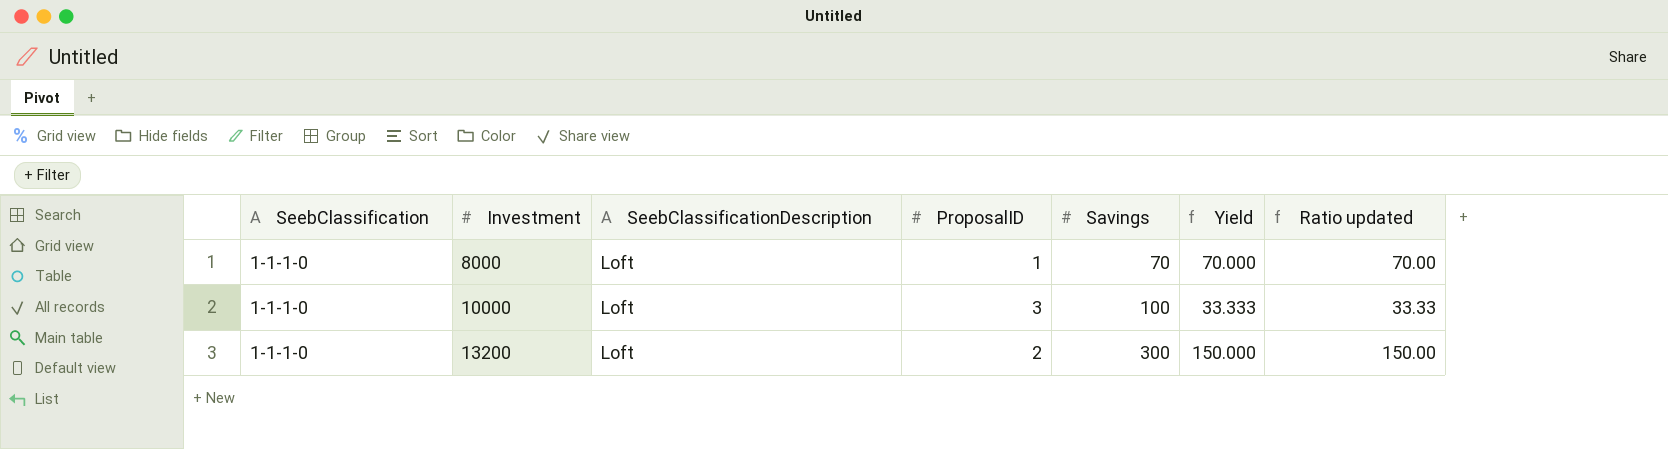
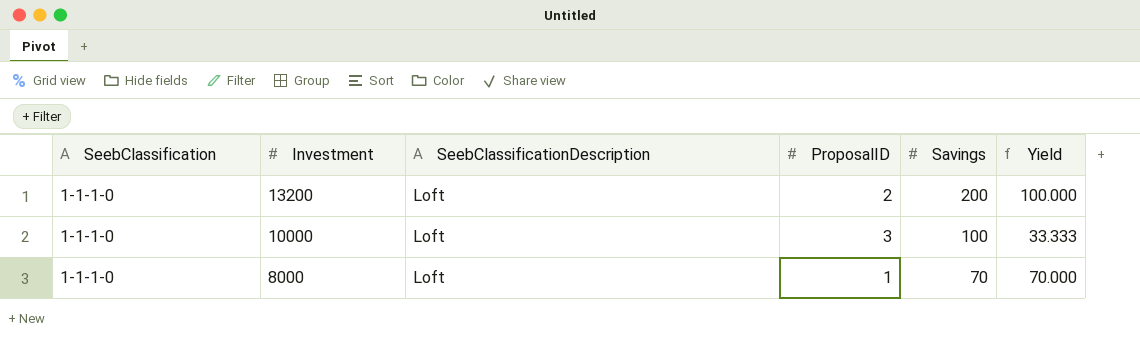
row order: Investment ascending -> Investment descending
column Ratio updated | formula: [Savings] / [ProposalID] -> none
13200 | Savings: 300 -> 200
13200 | Yield: 150.000 -> 100.000

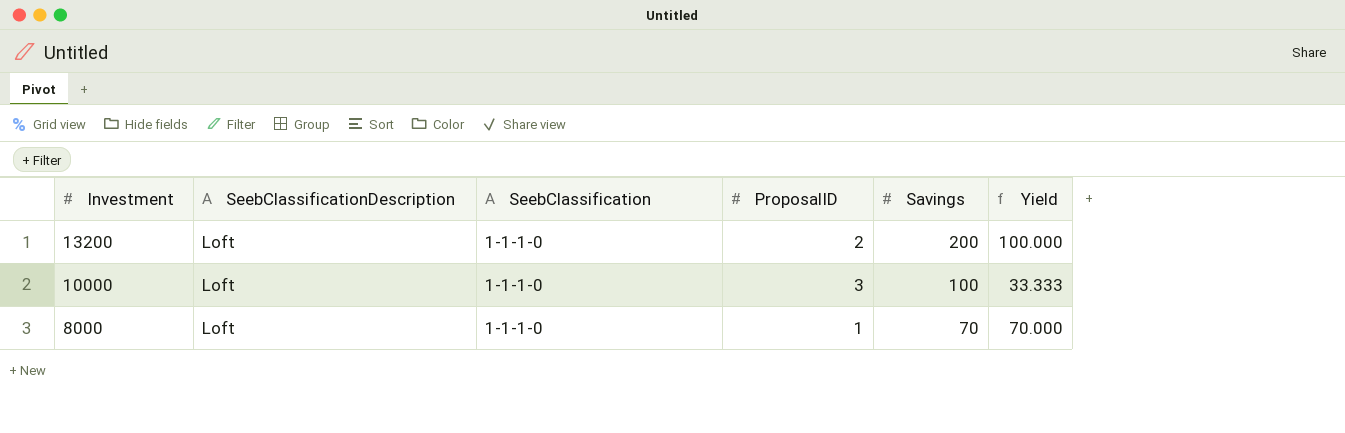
column SeebClassification | position: 1 -> 3

